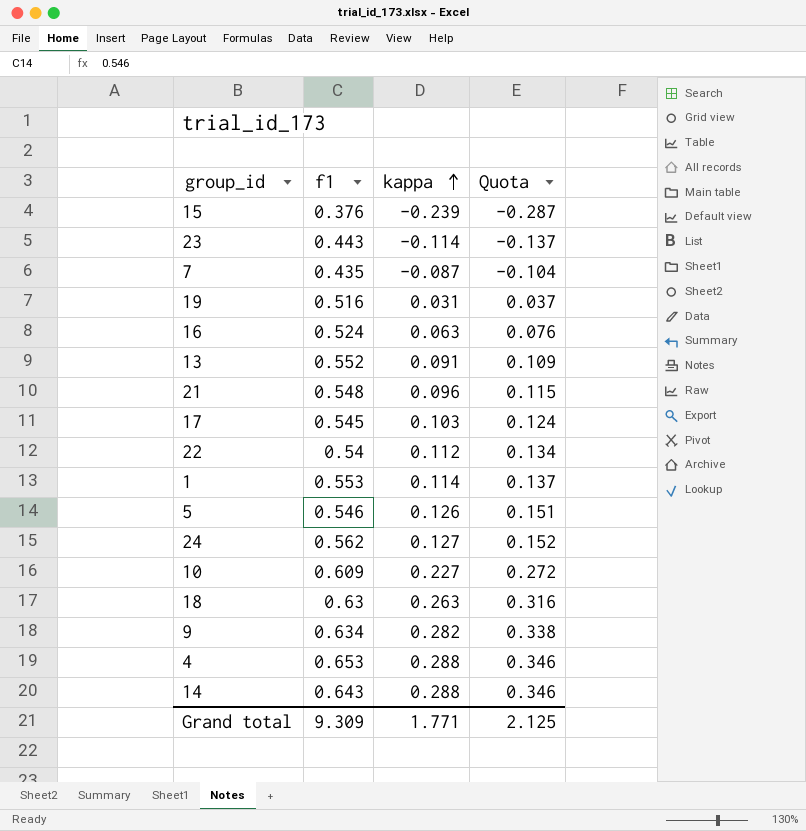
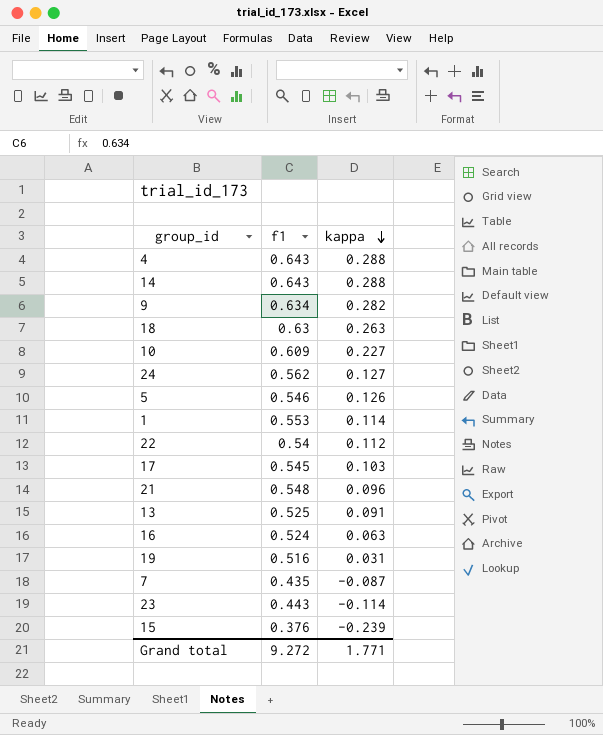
row order: kappa ascending -> kappa descending
column Quota | formula: [kappa] * 1.2 -> none
4 | f1: 0.653 -> 0.643
13 | f1: 0.552 -> 0.525
Grand total | f1: 9.309 -> 9.272

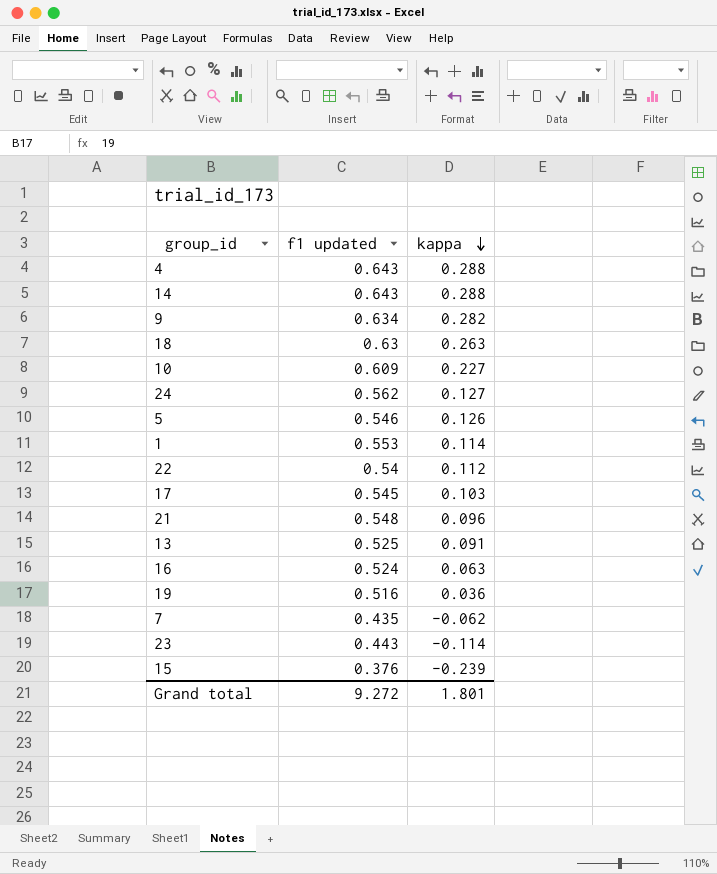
column name: f1 -> f1 updated
19 | kappa: 0.031 -> 0.036
7 | kappa: -0.087 -> -0.062
Grand total | kappa: 1.771 -> 1.801

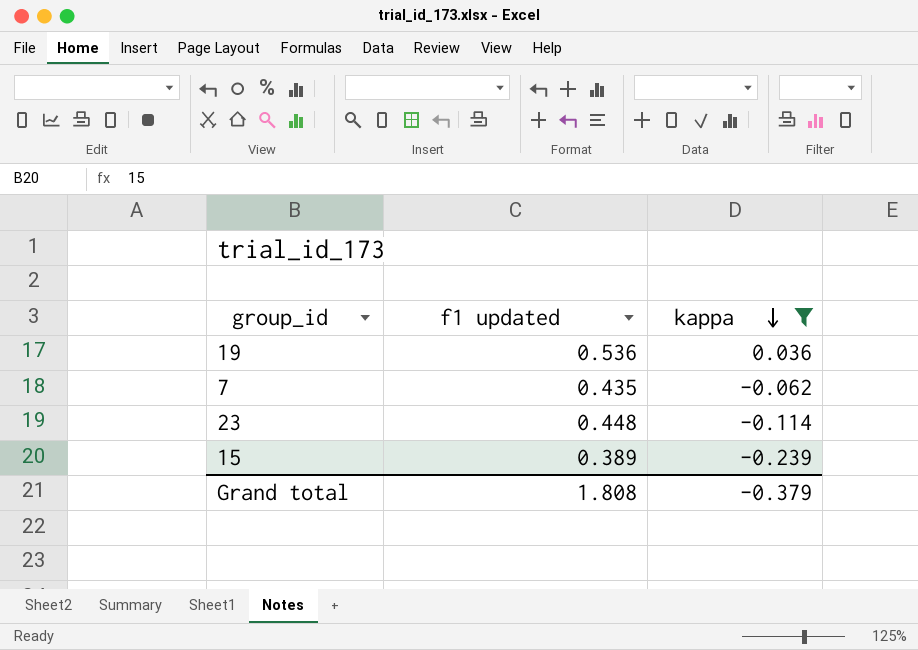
filter: none -> kappa <= 0.036
19 | f1 updated: 0.516 -> 0.536
23 | f1 updated: 0.443 -> 0.448
15 | f1 updated: 0.376 -> 0.389
Grand total | f1 updated: 9.272 -> 1.808
Grand total | kappa: 1.801 -> -0.379

